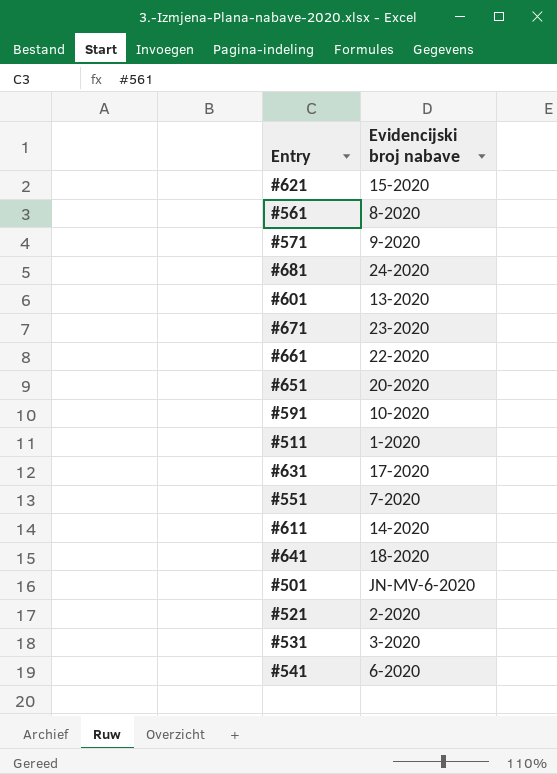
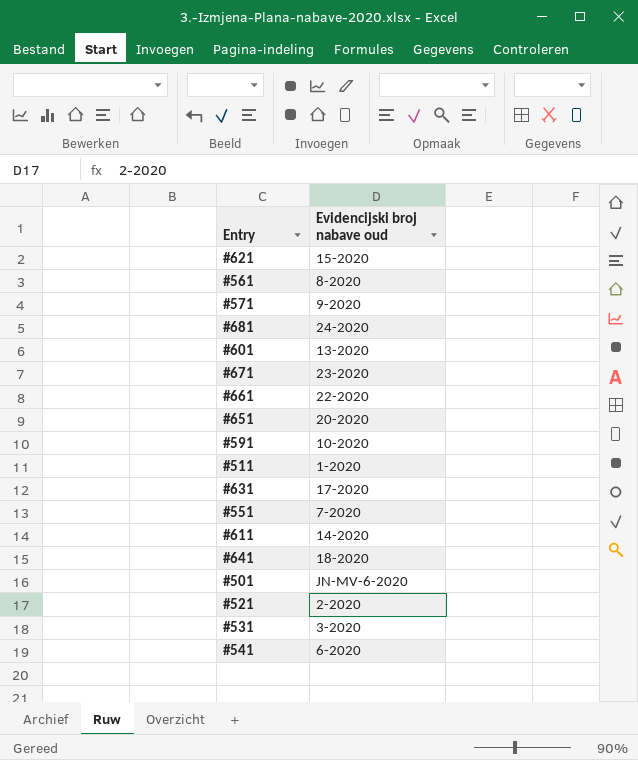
column name: Evidencijski broj nabave -> Evidencijski broj nabave oud

